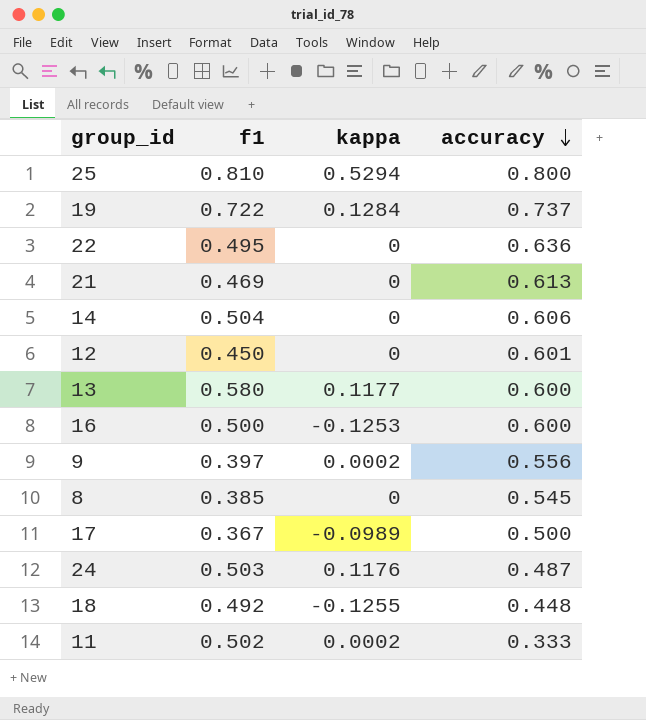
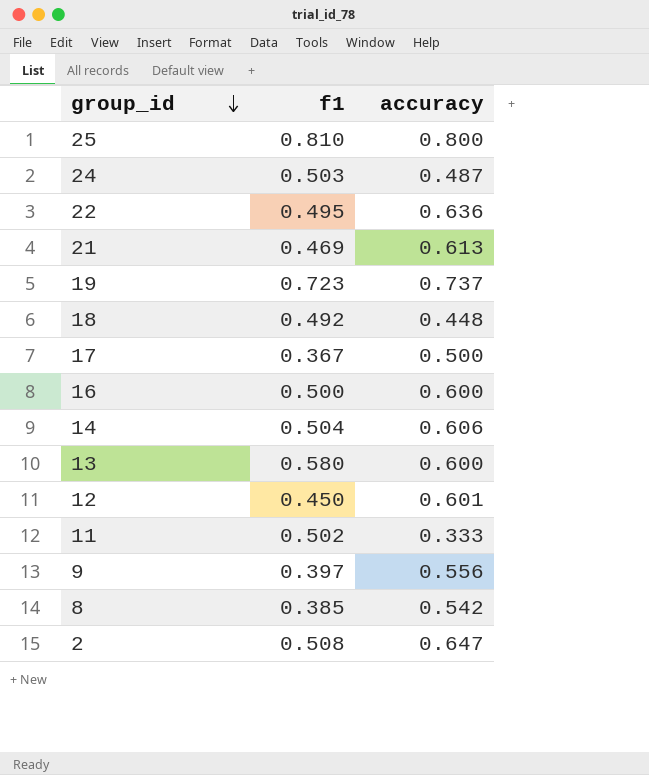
row order: accuracy descending -> group_id descending
column kappa | position: 3 -> none
19 | f1: 0.722 -> 0.723
8 | accuracy: 0.545 -> 0.542
row 2: none -> 0.508 | 0.647

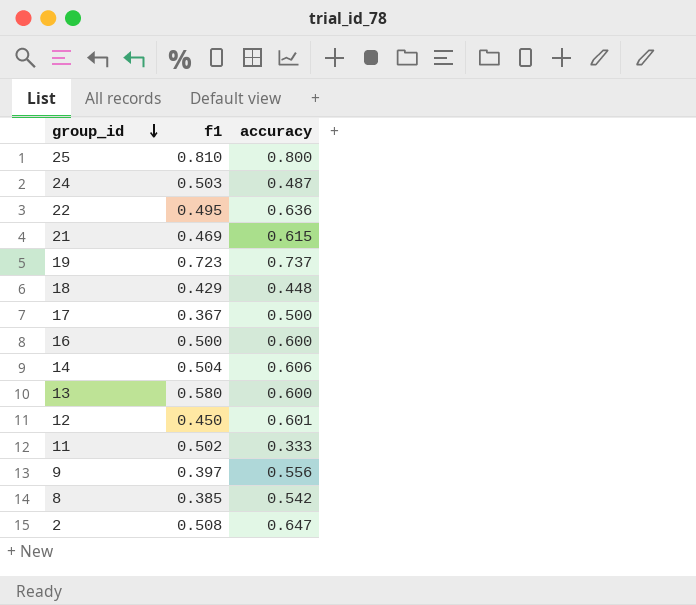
21 | accuracy: 0.613 -> 0.615
18 | f1: 0.492 -> 0.429

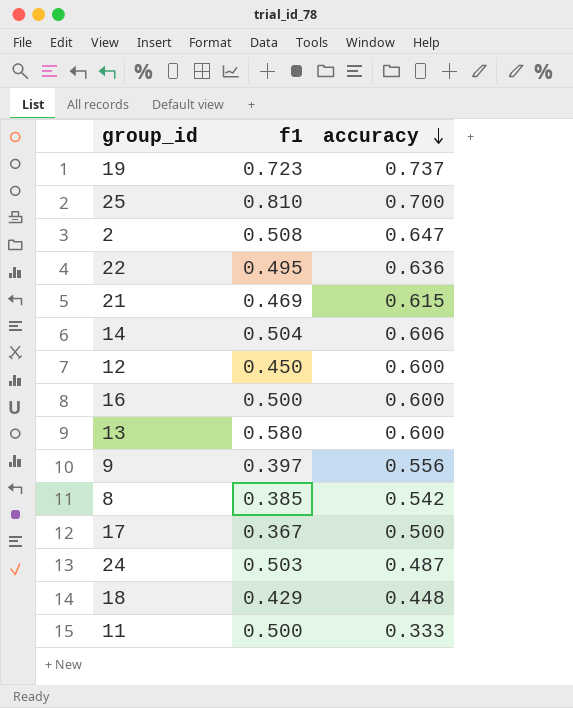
row order: group_id descending -> accuracy descending
25 | accuracy: 0.800 -> 0.700
12 | accuracy: 0.601 -> 0.600
11 | f1: 0.502 -> 0.500

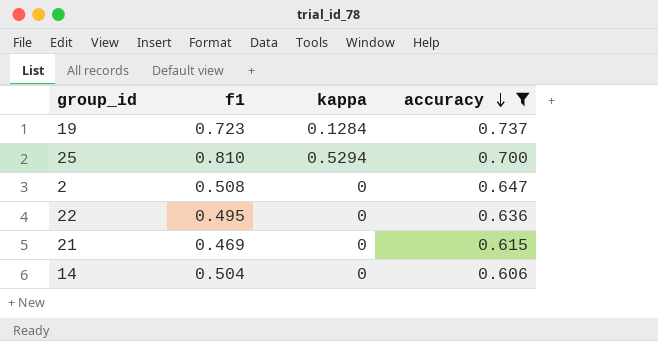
filter: none -> accuracy >= 0.606
column kappa | position: none -> 3

